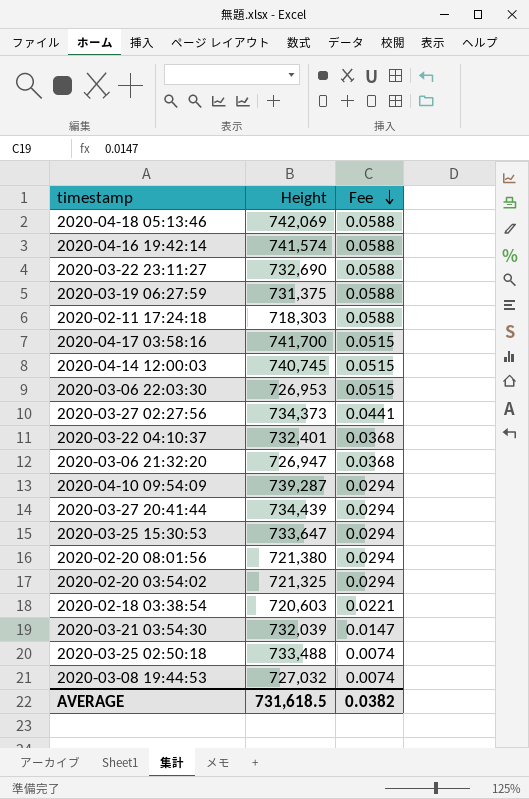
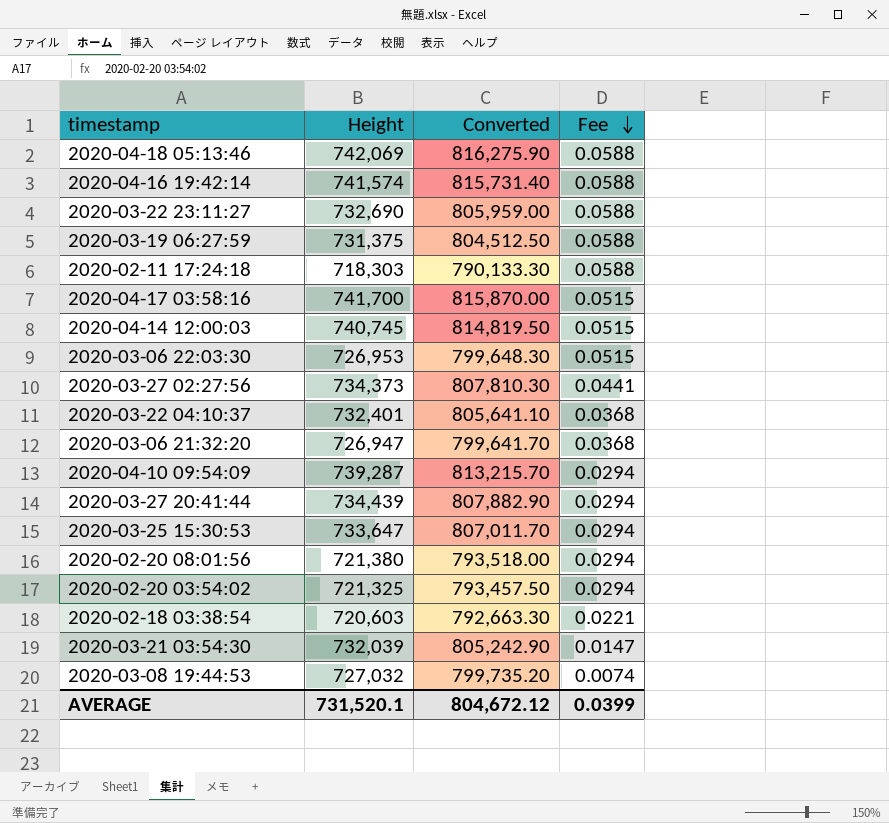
column Converted | formula: none -> [Height] * 1.1
row 2020-03-25 02:50:18: 733,488 | 0.0074 -> none
AVERAGE | Height: 731,618.5 -> 731,520.1
AVERAGE | Fee: 0.0382 -> 0.0399

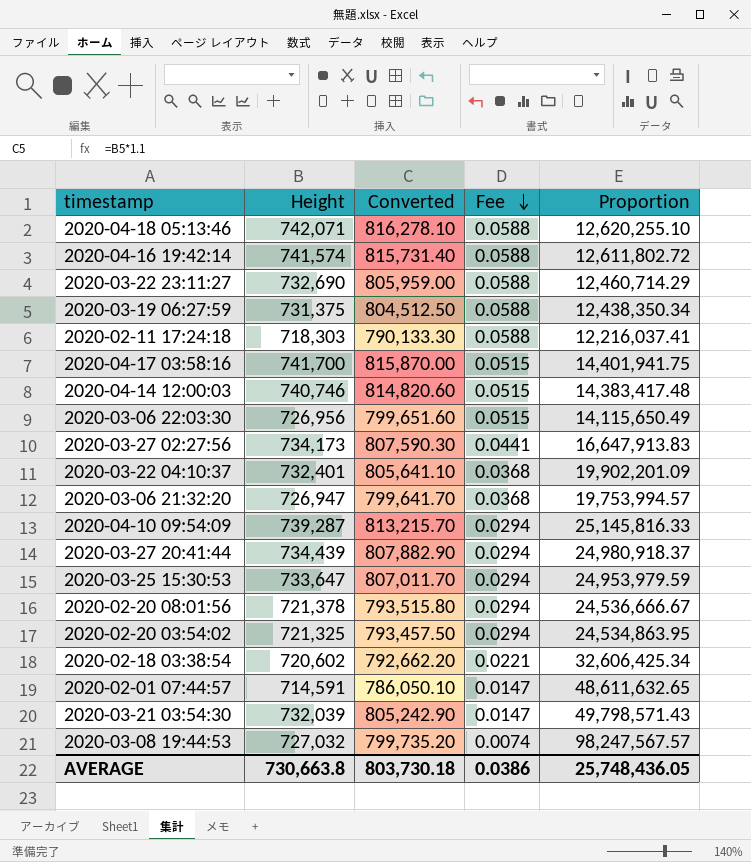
column Proportion | formula: none -> [Height] / [Fee]
2020-04-18 05:13:46 | Height: 742,069 -> 742,071
2020-04-18 05:13:46 | Converted: 816,275.90 -> 816,278.10
2020-04-14 12:00:03 | Height: 740,745 -> 740,746
2020-04-14 12:00:03 | Converted: 814,819.50 -> 814,820.60
2020-03-06 22:03:30 | Height: 726,953 -> 726,956
2020-03-06 22:03:30 | Converted: 799,648.30 -> 799,651.60
2020-03-27 02:27:56 | Height: 734,373 -> 734,173
2020-03-27 02:27:56 | Converted: 807,810.30 -> 807,590.30
2020-02-20 08:01:56 | Height: 721,380 -> 721,378
2020-02-20 08:01:56 | Converted: 793,518.00 -> 793,515.80
2020-02-18 03:38:54 | Height: 720,603 -> 720,602
2020-02-18 03:38:54 | Converted: 792,663.30 -> 792,662.20
row 2020-02-01 07:44:57: none -> 714,591 | 786,050.10 | 0.0147 | 48,611,632.65
AVERAGE | Height: 731,520.1 -> 730,663.8
AVERAGE | Converted: 804,672.12 -> 803,730.18
AVERAGE | Fee: 0.0399 -> 0.0386

